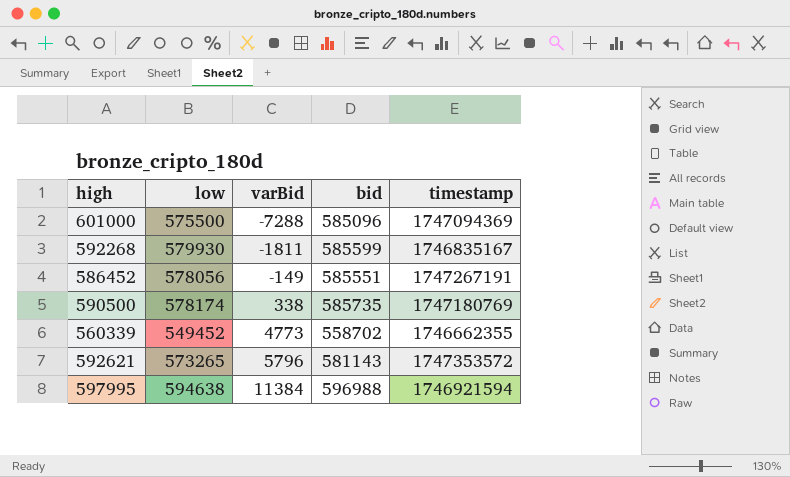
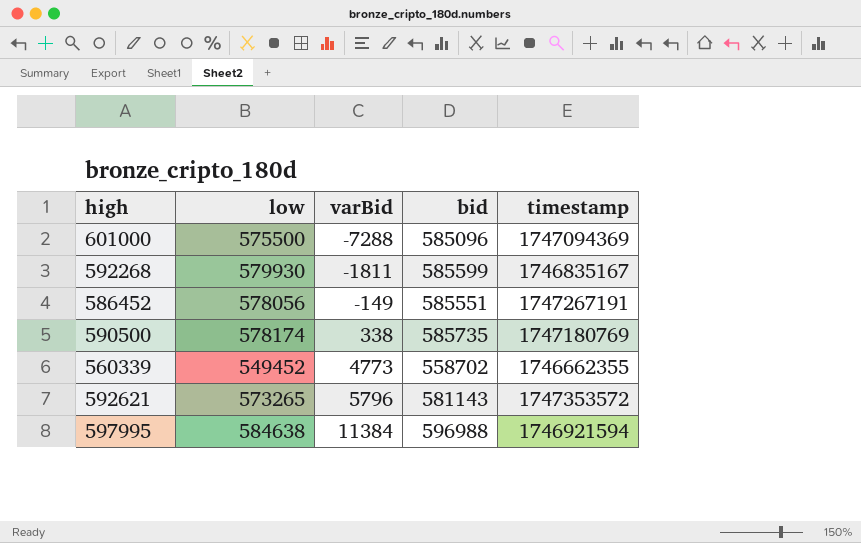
597995 | low: 594638 -> 584638

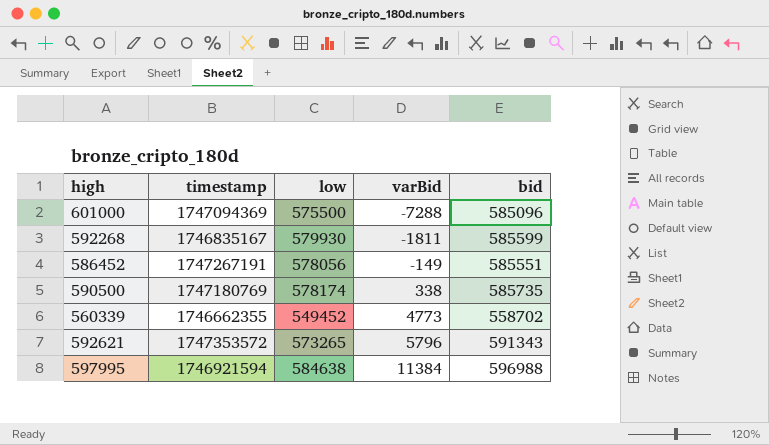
column timestamp | position: 5 -> 2
592621 | bid: 581143 -> 591343

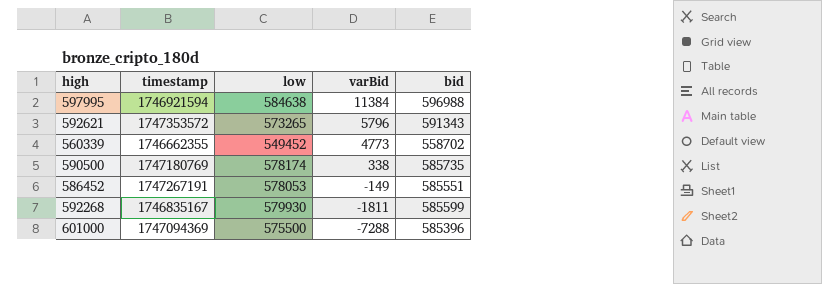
row order: varBid ascending -> varBid descending
586452 | low: 578056 -> 578053
601000 | bid: 585096 -> 585396

